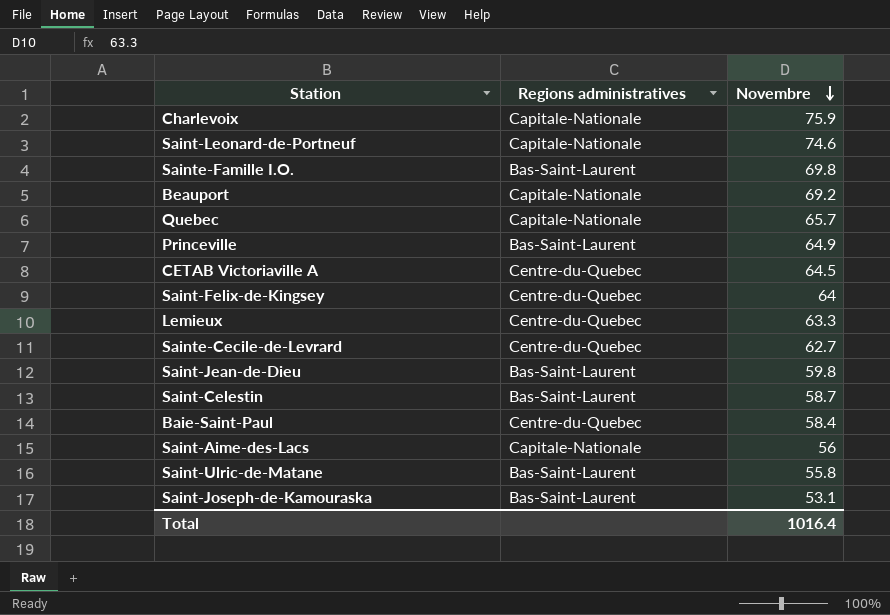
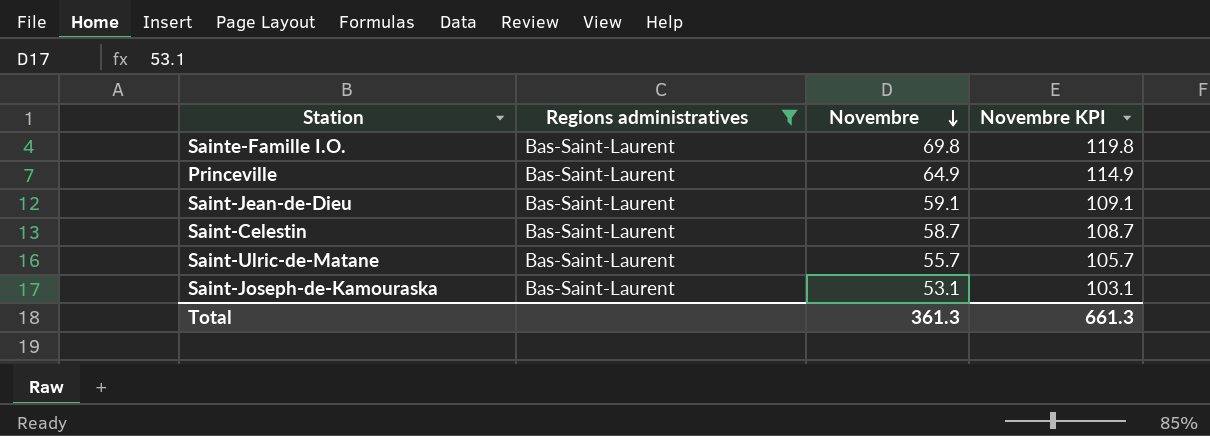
filter: none -> Regions administratives = Bas-Saint-Laurent
column Novembre KPI | formula: none -> [Novembre] + 50
Saint-Jean-de-Dieu | Novembre: 59.8 -> 59.1
Saint-Ulric-de-Matane | Novembre: 55.8 -> 55.7
Total | Novembre: 1016.4 -> 361.3

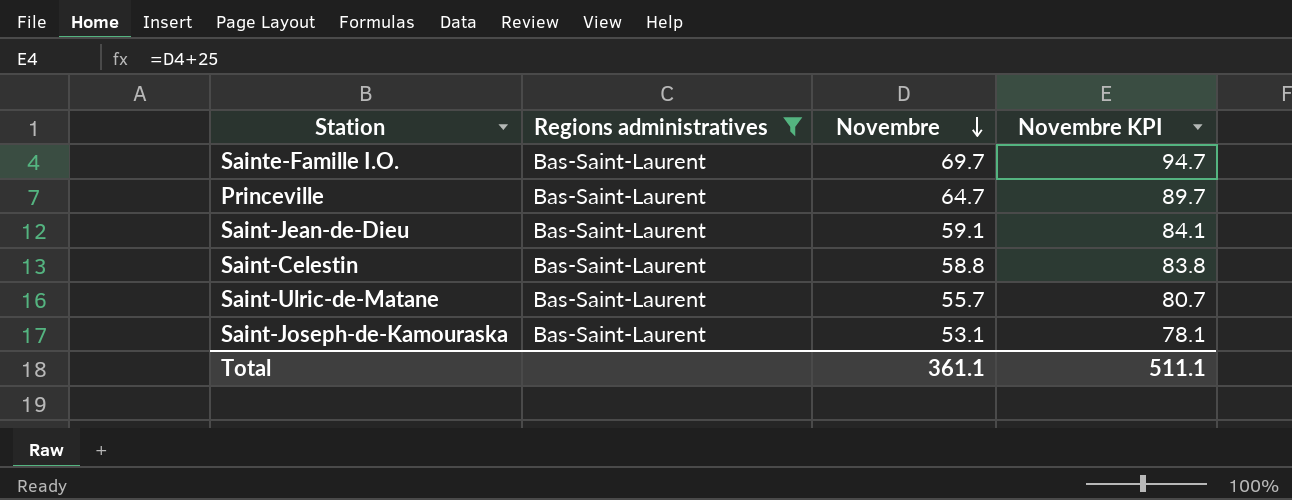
column Novembre KPI | formula: [Novembre] + 50 -> [Novembre] + 25
Sainte-Famille I.O. | Novembre: 69.8 -> 69.7
Princeville | Novembre: 64.9 -> 64.7
Saint-Celestin | Novembre: 58.7 -> 58.8
Total | Novembre: 361.3 -> 361.1
Total | Novembre KPI: 661.3 -> 511.1

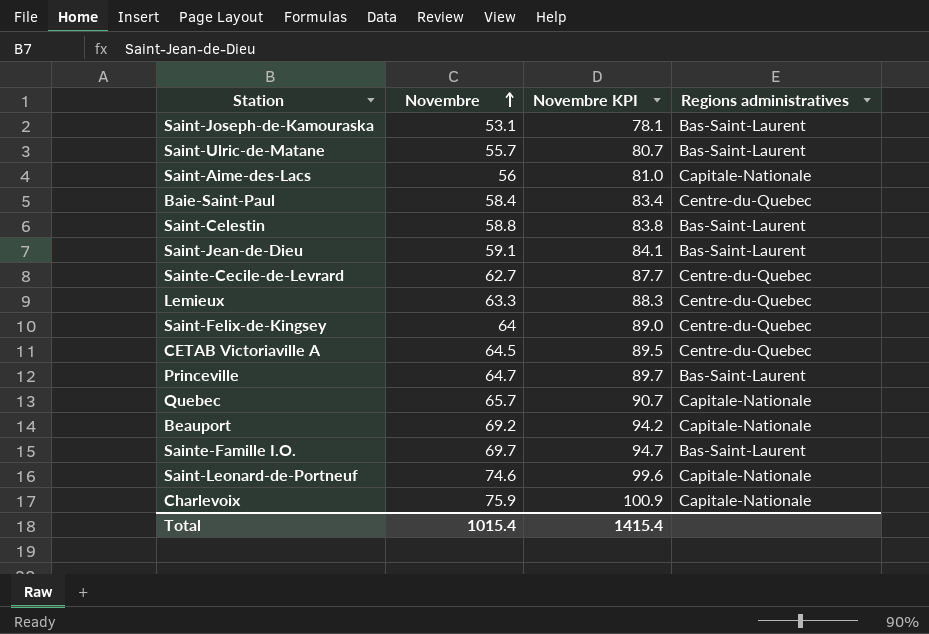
filter: Regions administratives = Bas-Saint-Laurent -> none
row order: Novembre descending -> Novembre ascending
column Regions administratives | position: 2 -> 4
Total | Novembre: 361.1 -> 1015.4
Total | Novembre KPI: 511.1 -> 1415.4

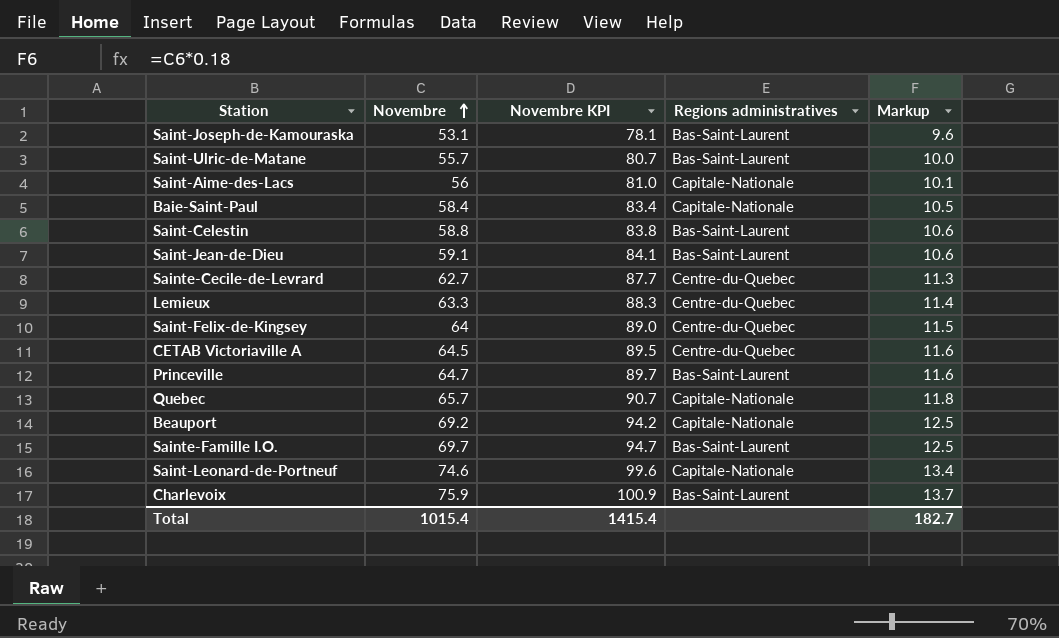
column Markup | formula: none -> [Novembre] * 0.18
Baie-Saint-Paul | Regions administratives: Centre-du-Quebec -> Capitale-Nationale
Charlevoix | Regions administratives: Capitale-Nationale -> Bas-Saint-Laurent

